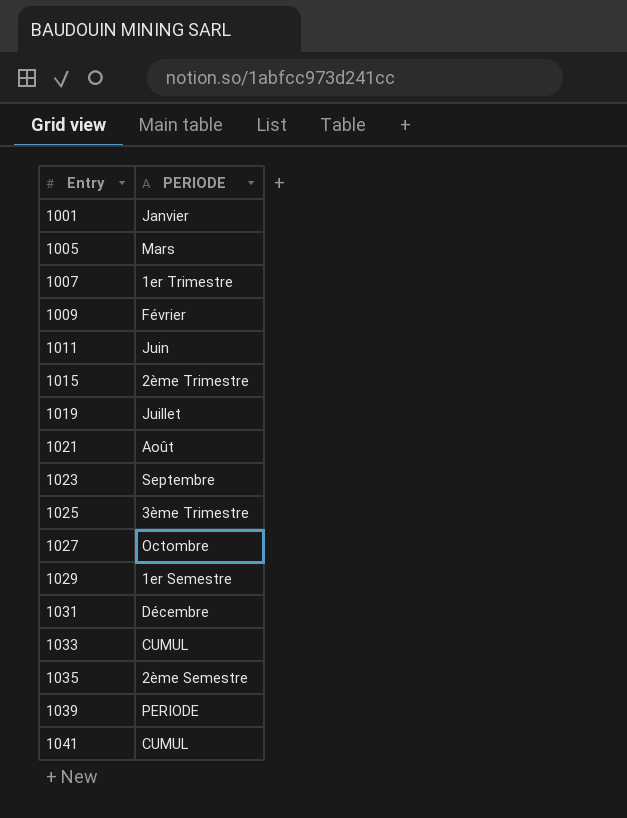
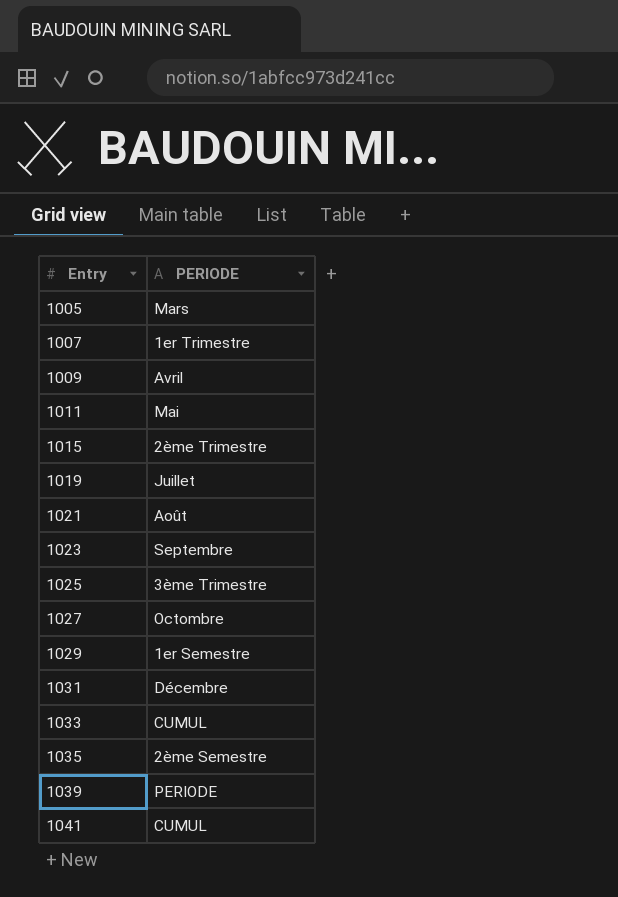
row 1001: Janvier -> none
1009 | PERIODE: Février -> Avril
1011 | PERIODE: Juin -> Mai

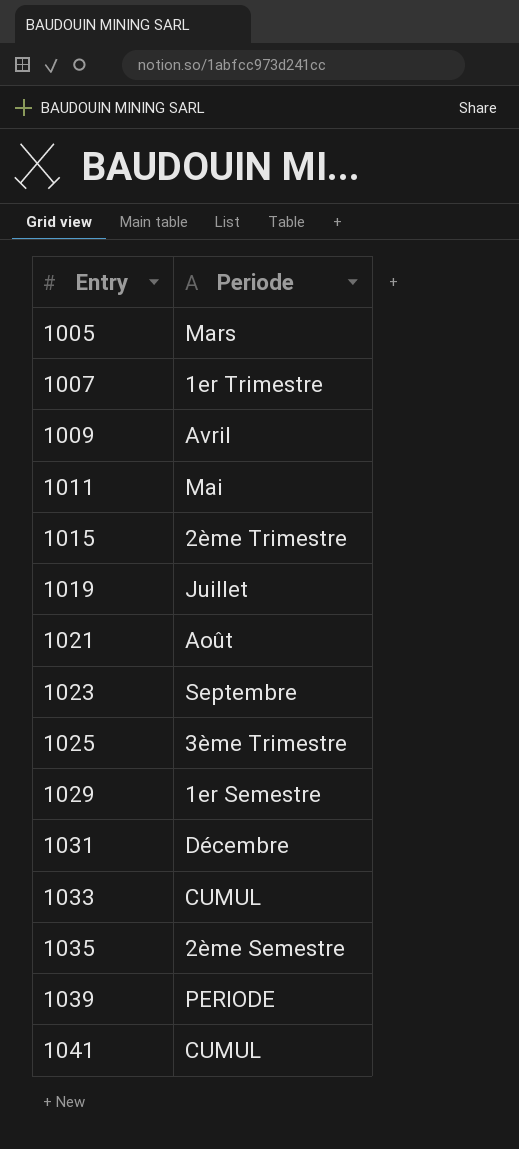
column name: PERIODE -> Periode
row 1027: Octombre -> none

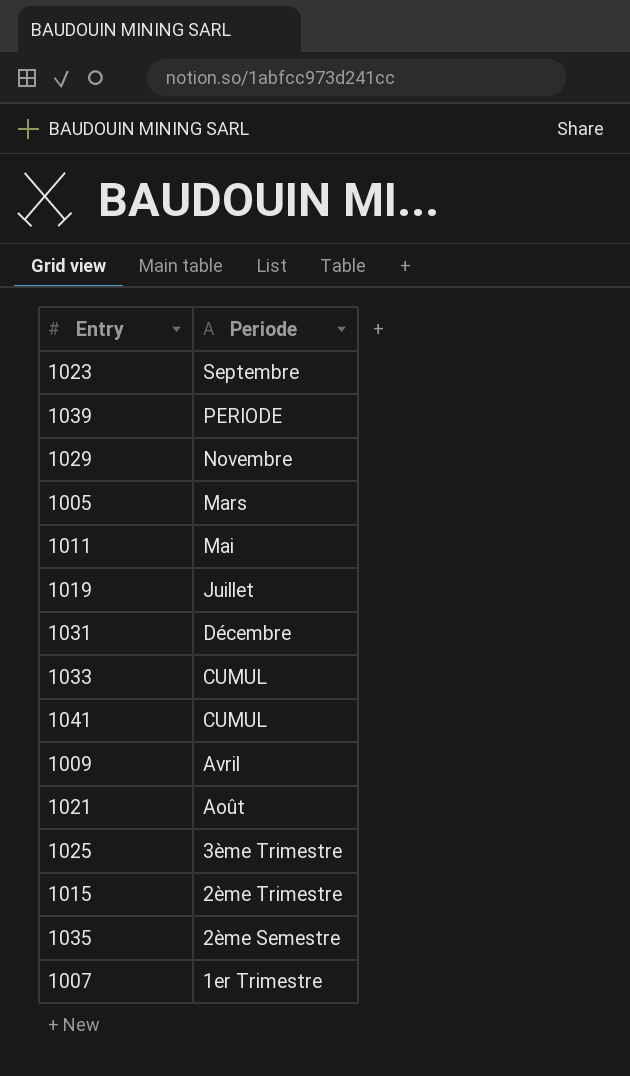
row order: Entry ascending -> Periode descending
1029 | Periode: 1er Semestre -> Novembre

